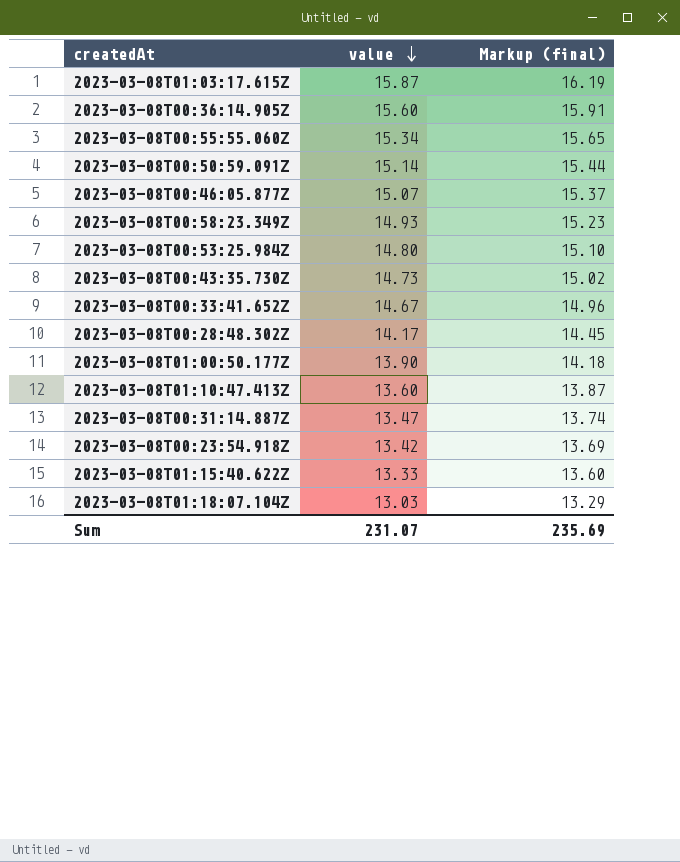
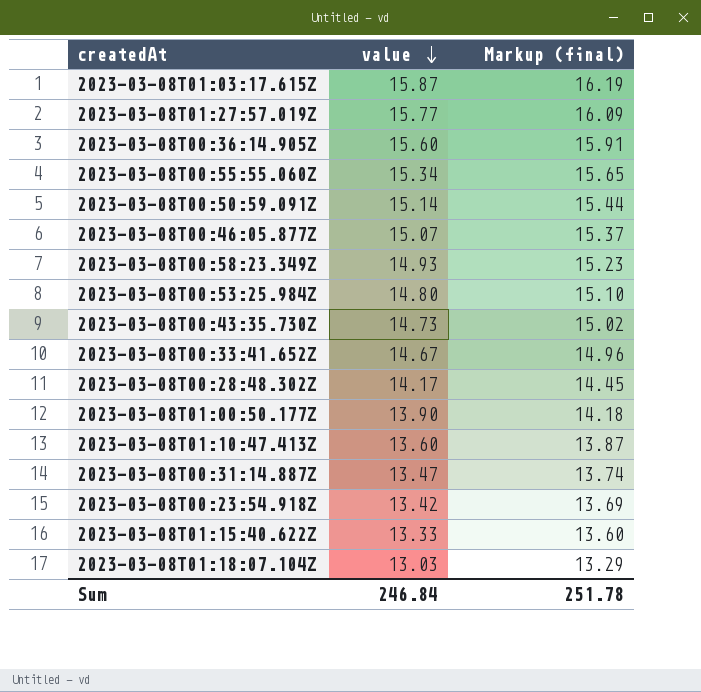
row 2023-03-08T01:27:57.019Z: none -> 15.77 | 16.09
Sum | value: 231.07 -> 246.84
Sum | Markup (final): 235.69 -> 251.78

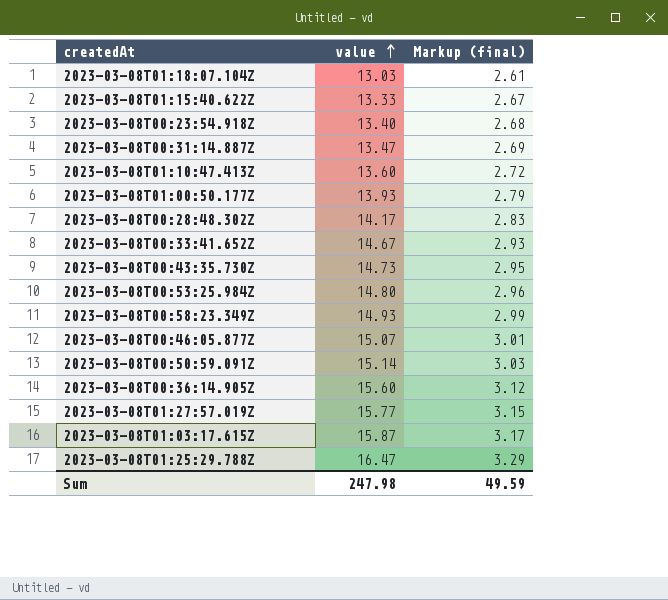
row order: value descending -> value ascending
column Markup (final) | formula: [value] * 1.02 -> [value] * 0.2
row 2023-03-08T00:55:55.060Z: 15.34 | 15.65 -> none
2023-03-08T00:23:54.918Z | value: 13.42 -> 13.40
2023-03-08T01:00:50.177Z | value: 13.90 -> 13.93
row 2023-03-08T01:25:29.788Z: none -> 16.47 | 3.29
Sum | value: 246.84 -> 247.98
Sum | Markup (final): 251.78 -> 49.59

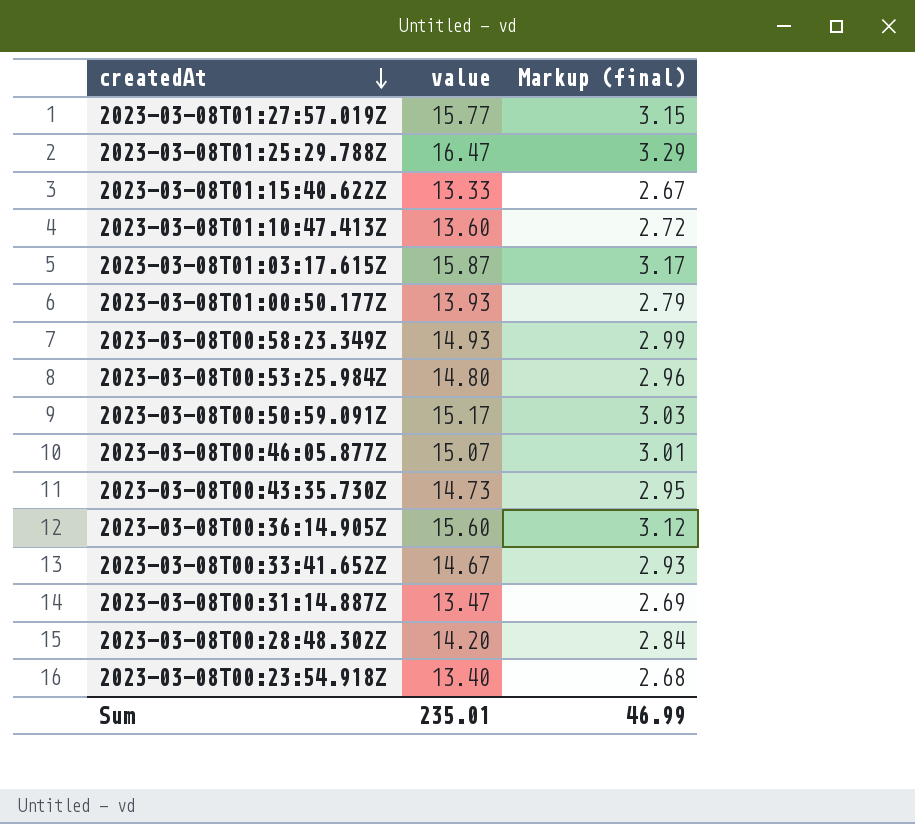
row order: value ascending -> createdAt descending
row 2023-03-08T01:18:07.104Z: 13.03 | 2.61 -> none
2023-03-08T00:50:59.091Z | value: 15.14 -> 15.17
2023-03-08T00:28:48.302Z | value: 14.17 -> 14.20
2023-03-08T00:28:48.302Z | Markup (final): 2.83 -> 2.84
Sum | value: 247.98 -> 235.01
Sum | Markup (final): 49.59 -> 46.99

